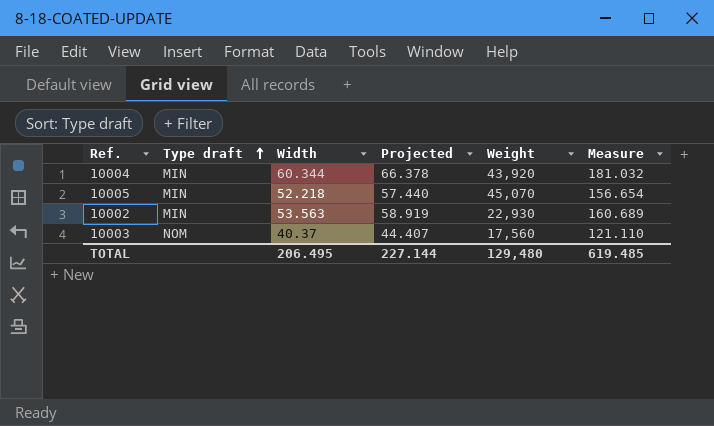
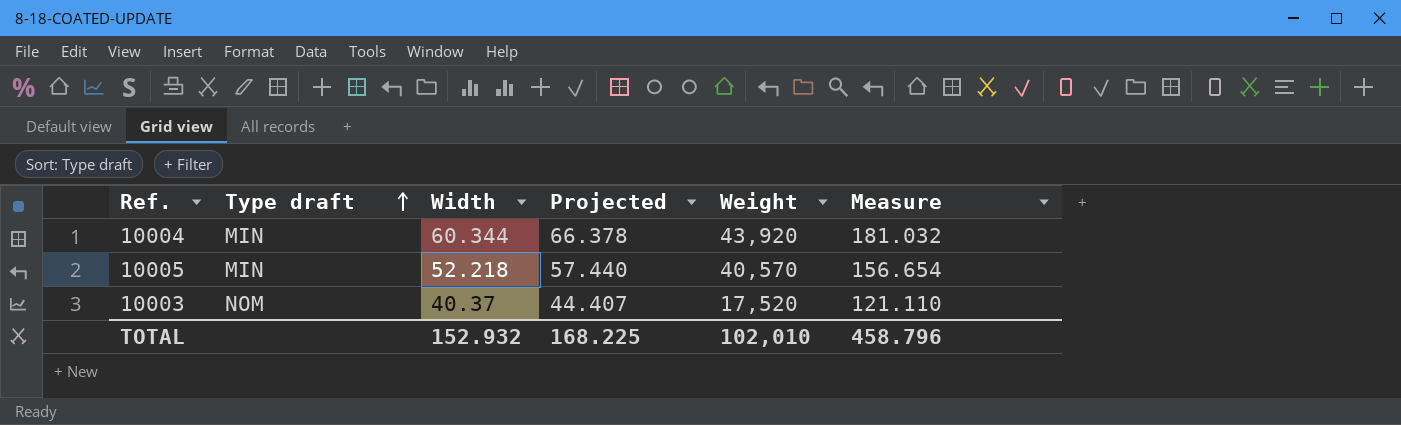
row 10002: MIN | 53.563 | 58.919 | 22,930 | 160.689 -> none
10005 | Weight: 45,070 -> 40,570
10003 | Weight: 17,560 -> 17,520
TOTAL | Width: 206.495 -> 152.932
TOTAL | Projected: 227.144 -> 168.225
TOTAL | Weight: 129,480 -> 102,010
TOTAL | Measure: 619.485 -> 458.796

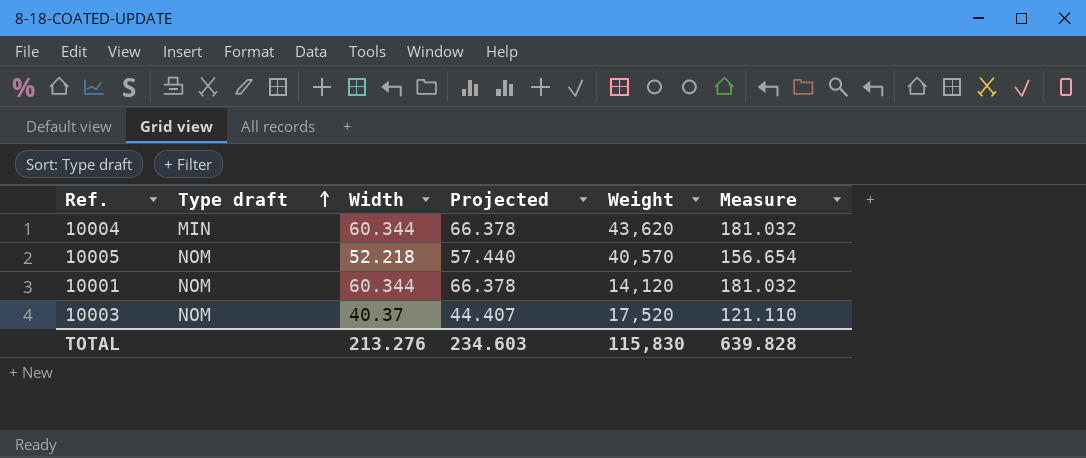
10004 | Weight: 43,920 -> 43,620
10005 | Type draft: MIN -> NOM
row 10001: none -> NOM | 60.344 | 66.378 | 14,120 | 181.032
TOTAL | Width: 152.932 -> 213.276
TOTAL | Projected: 168.225 -> 234.603
TOTAL | Weight: 102,010 -> 115,830
TOTAL | Measure: 458.796 -> 639.828

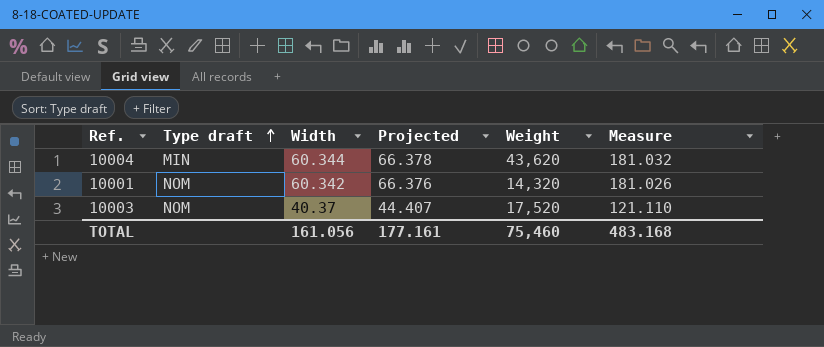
row 10005: NOM | 52.218 | 57.440 | 40,570 | 156.654 -> none
10001 | Width: 60.344 -> 60.342
10001 | Projected: 66.378 -> 66.376
10001 | Weight: 14,120 -> 14,320
10001 | Measure: 181.032 -> 181.026
TOTAL | Width: 213.276 -> 161.056
TOTAL | Projected: 234.603 -> 177.161
TOTAL | Weight: 115,830 -> 75,460
TOTAL | Measure: 639.828 -> 483.168

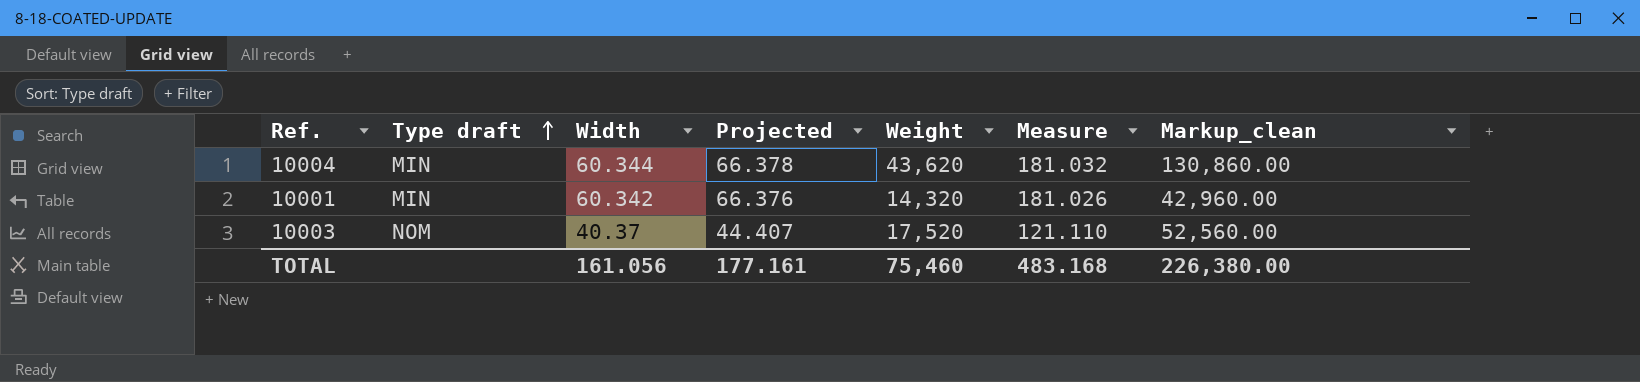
column Markup_clean | formula: none -> [Weight] * 3
10001 | Type draft: NOM -> MIN

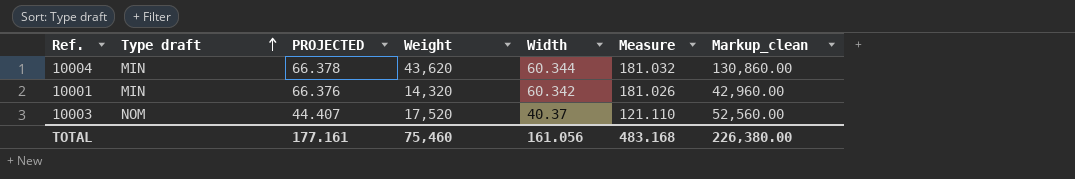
column name: Projected -> PROJECTED
column Width | position: 3 -> 5

